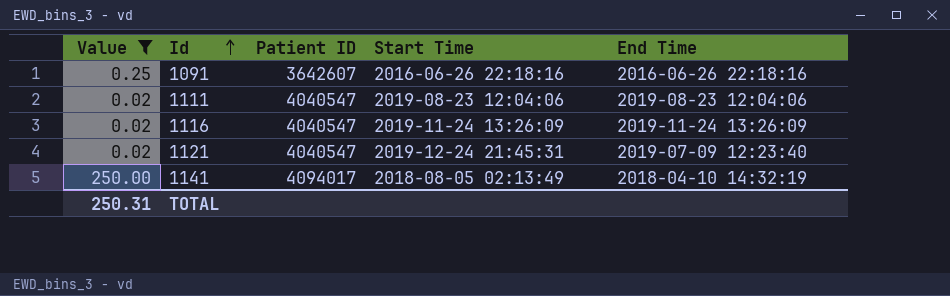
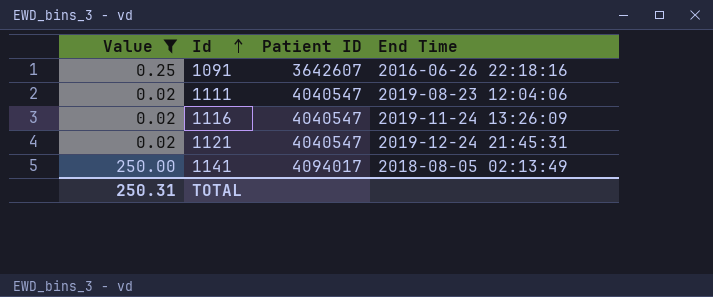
column Start Time | position: 4 -> none
1121 | End Time: 2019-07-09 12:23:40 -> 2019-12-24 21:45:31
1141 | End Time: 2018-04-10 14:32:19 -> 2018-08-05 02:13:49

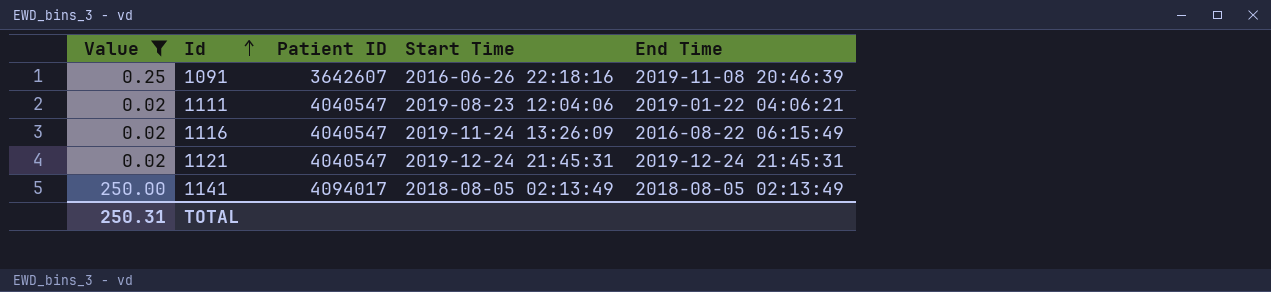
column Start Time | position: none -> 4
1091 | End Time: 2016-06-26 22:18:16 -> 2019-11-08 20:46:39
1111 | End Time: 2019-08-23 12:04:06 -> 2019-01-22 04:06:21
1116 | End Time: 2019-11-24 13:26:09 -> 2016-08-22 06:15:49

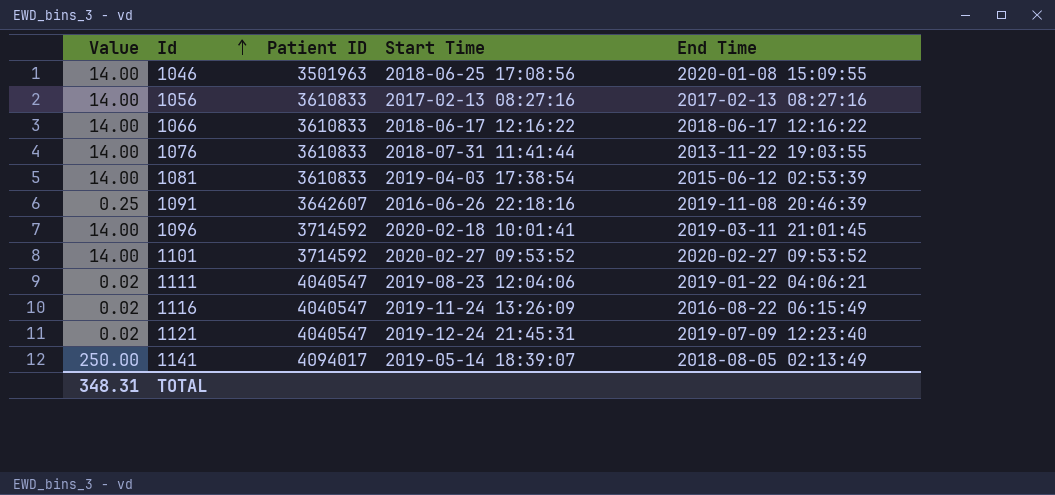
filter: Value != 14.00 -> none
1121 | End Time: 2019-12-24 21:45:31 -> 2019-07-09 12:23:40
1141 | Start Time: 2018-08-05 02:13:49 -> 2019-05-14 18:39:07
TOTAL | Value: 250.31 -> 348.31

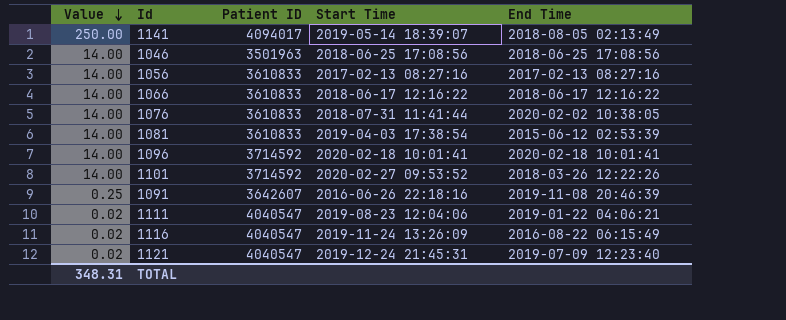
row order: Id ascending -> Value descending
1046 | End Time: 2020-01-08 15:09:55 -> 2018-06-25 17:08:56
1076 | End Time: 2013-11-22 19:03:55 -> 2020-02-02 10:38:05
1096 | End Time: 2019-03-11 21:01:45 -> 2020-02-18 10:01:41
1101 | End Time: 2020-02-27 09:53:52 -> 2018-03-26 12:22:26

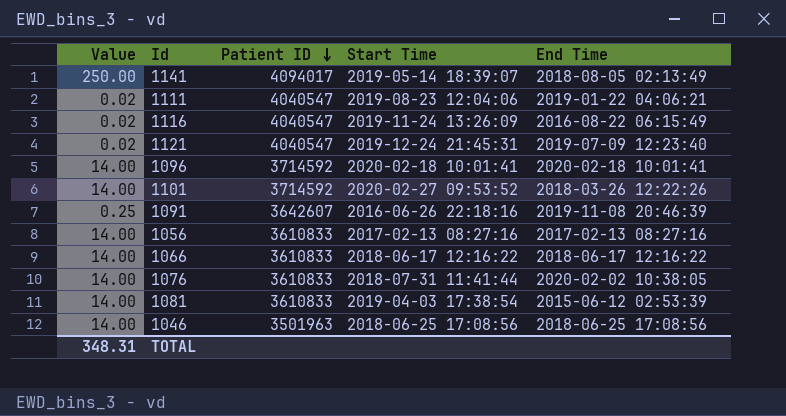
row order: Value descending -> Patient ID descending

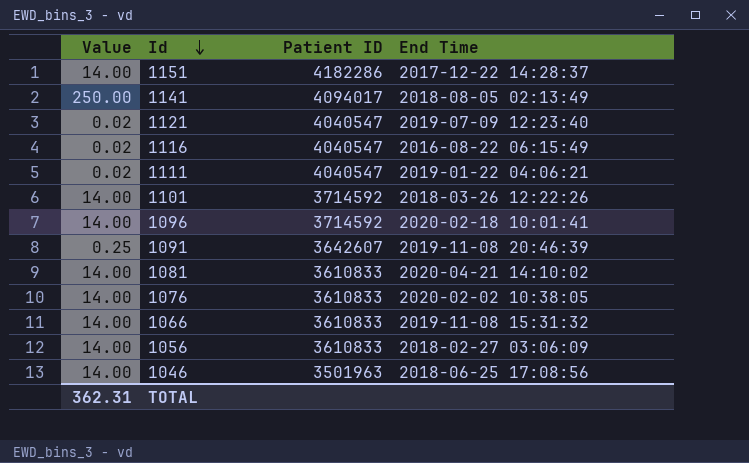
row order: Patient ID descending -> Id descending
column Start Time | position: 4 -> none
row 1151: none -> 14.00 | 4182286 | 2017-12-22 14:28:37
1081 | End Time: 2015-06-12 02:53:39 -> 2020-04-21 14:10:02
1066 | End Time: 2018-06-17 12:16:22 -> 2019-11-08 15:31:32
1056 | End Time: 2017-02-13 08:27:16 -> 2018-02-27 03:06:09
TOTAL | Value: 348.31 -> 362.31

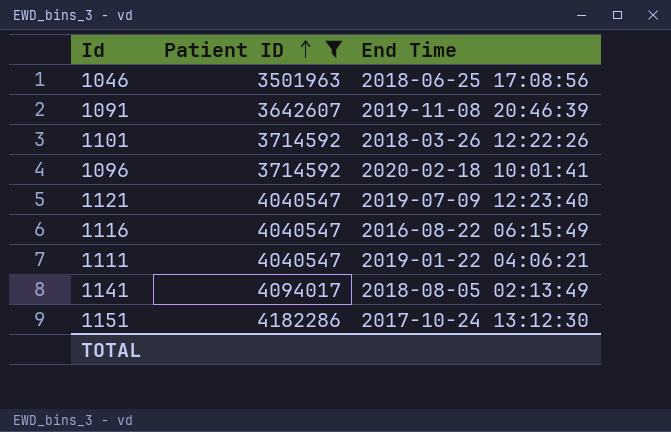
filter: none -> Patient ID != 3610833
row order: Id descending -> Patient ID ascending
column Value | position: 1 -> none
1151 | End Time: 2017-12-22 14:28:37 -> 2017-10-24 13:12:30

